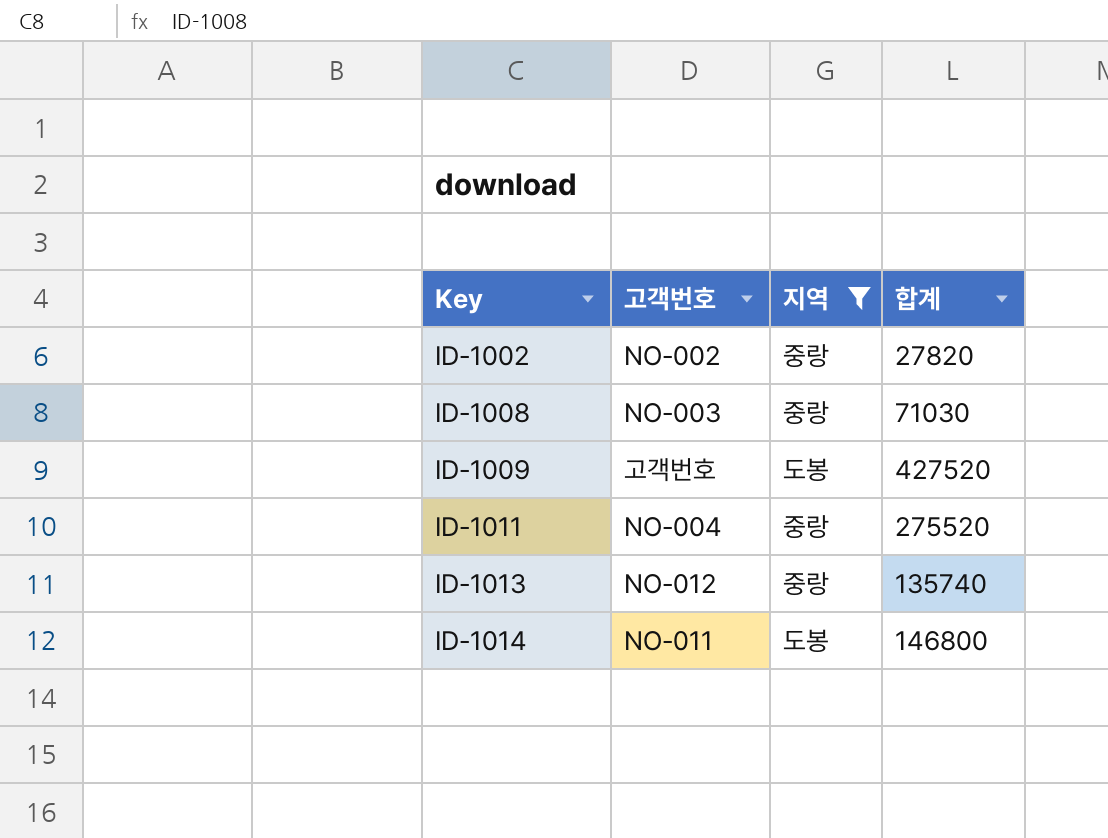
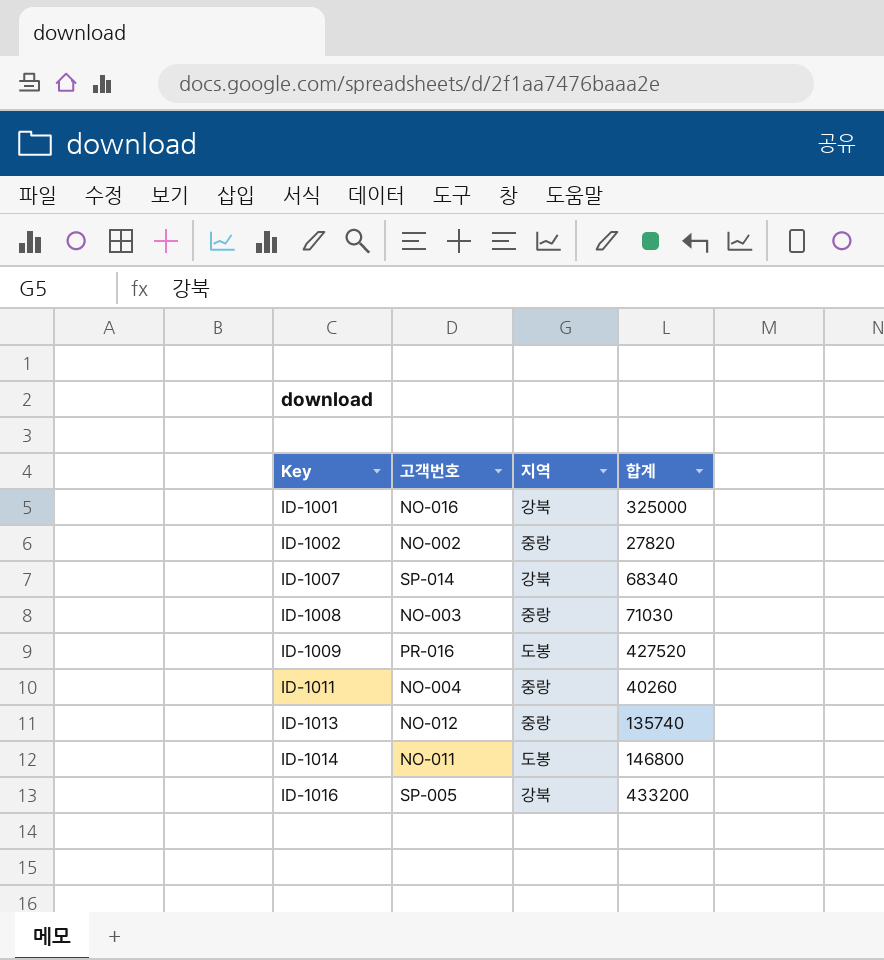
filter: 지역 != 강북 -> none
ID-1009 | 고객번호: 고객번호 -> PR-016
ID-1011 | 합계: 275520 -> 40260

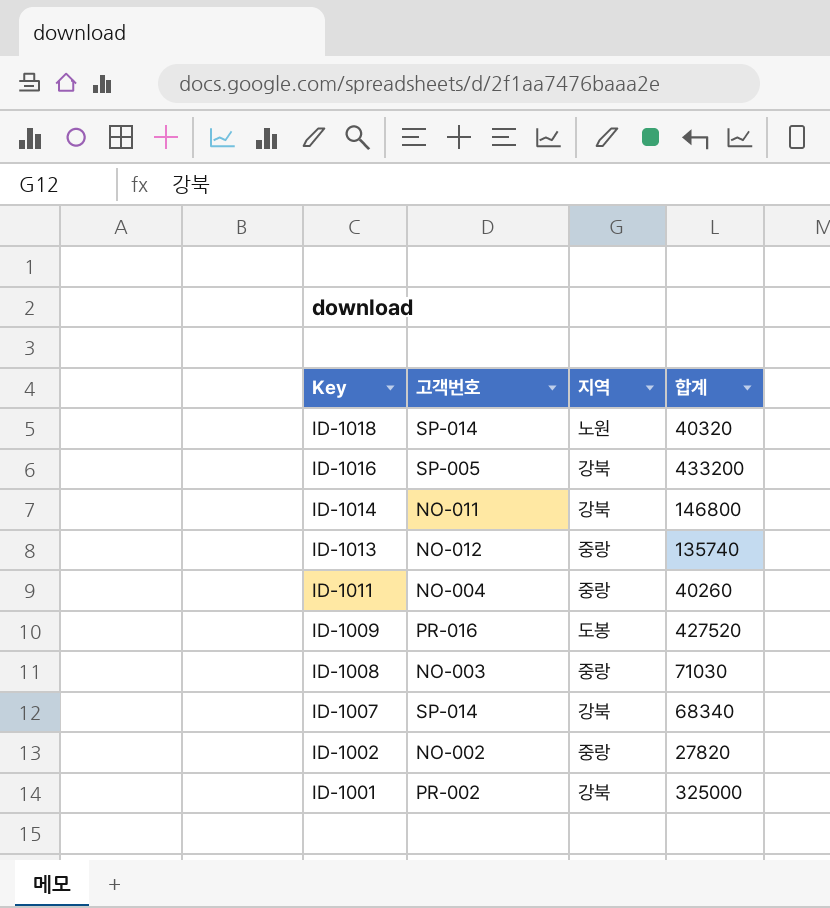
row order: Key ascending -> Key descending
row ID-1018: none -> SP-014 | 노원 | 40320
ID-1014 | 지역: 도봉 -> 강북
ID-1001 | 고객번호: NO-016 -> PR-002

